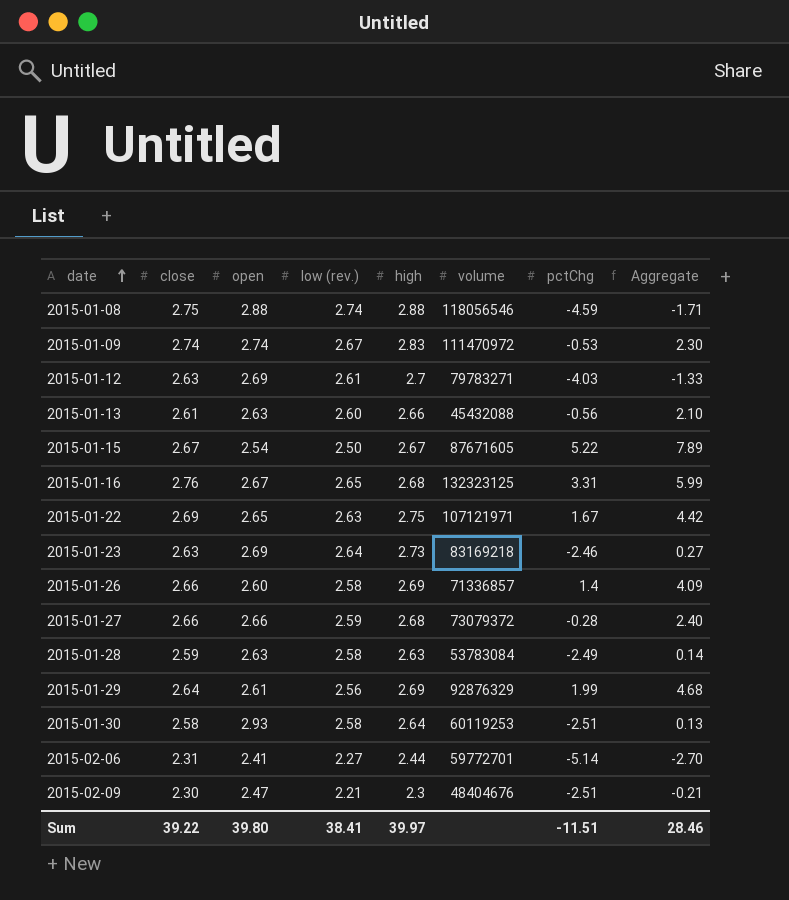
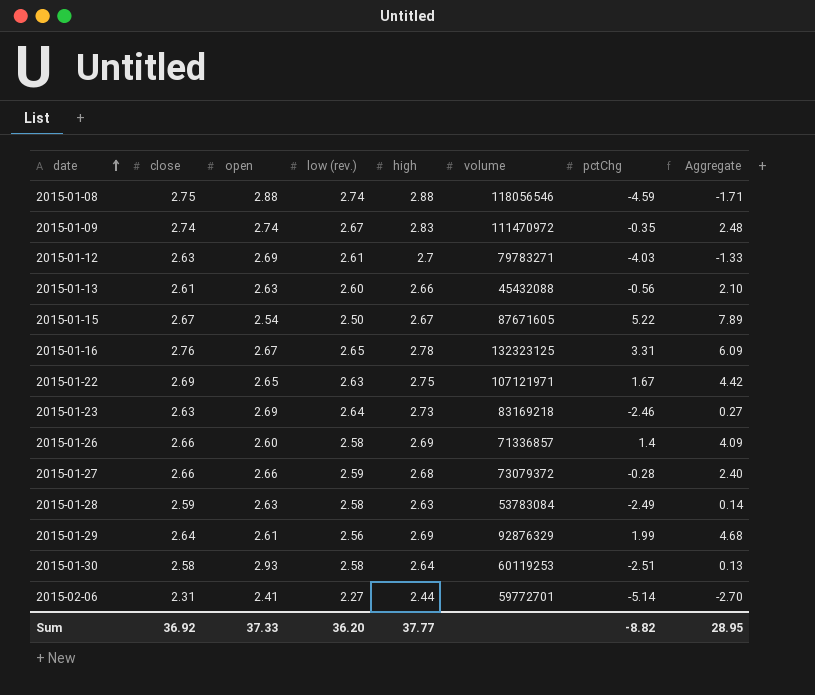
row 2015-02-09: 2.30 | 2.47 | 2.21 | 2.3 | 48404676 | -2.51 | -0.21 -> none
2015-01-09 | pctChg: -0.53 -> -0.35
2015-01-09 | Aggregate: 2.30 -> 2.48
2015-01-16 | high: 2.68 -> 2.78
2015-01-16 | Aggregate: 5.99 -> 6.09
Sum | close: 39.22 -> 36.92
Sum | open: 39.80 -> 37.33
Sum | low (rev.): 38.41 -> 36.20
Sum | high: 39.97 -> 37.77
Sum | pctChg: -11.51 -> -8.82
Sum | Aggregate: 28.46 -> 28.95

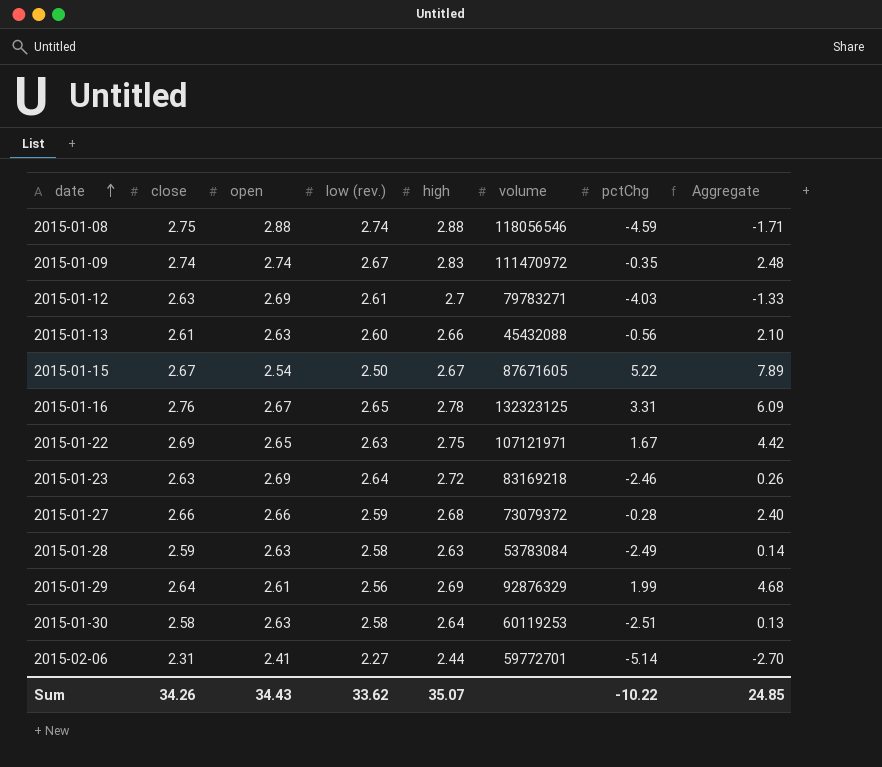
row 2015-01-26: 2.66 | 2.60 | 2.58 | 2.69 | 71336857 | 1.4 | 4.09 -> none
2015-01-23 | high: 2.73 -> 2.72
2015-01-23 | Aggregate: 0.27 -> 0.26
2015-01-30 | open: 2.93 -> 2.63
Sum | close: 36.92 -> 34.26
Sum | open: 37.33 -> 34.43
Sum | low (rev.): 36.20 -> 33.62
Sum | high: 37.77 -> 35.07
Sum | pctChg: -8.82 -> -10.22
Sum | Aggregate: 28.95 -> 24.85

